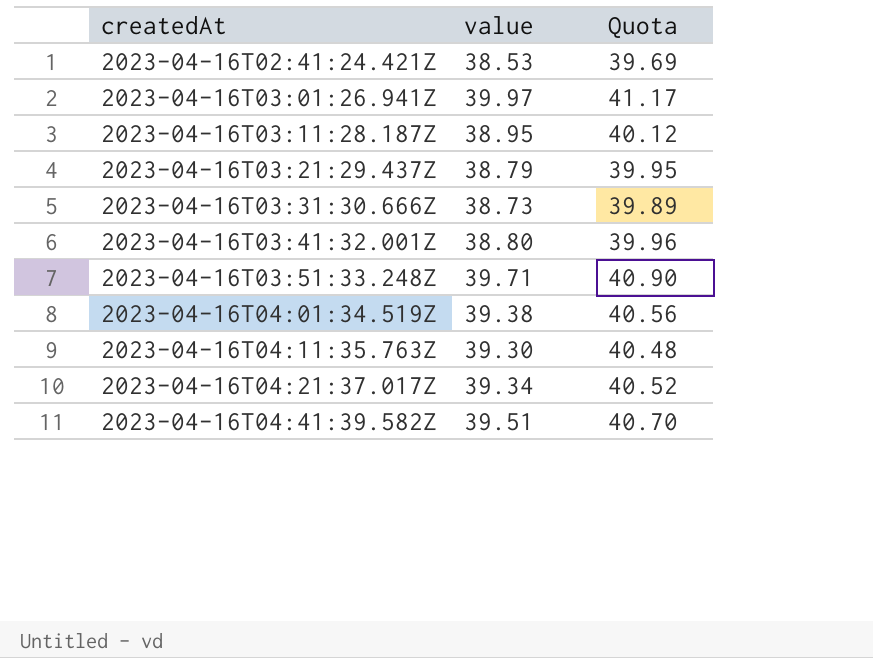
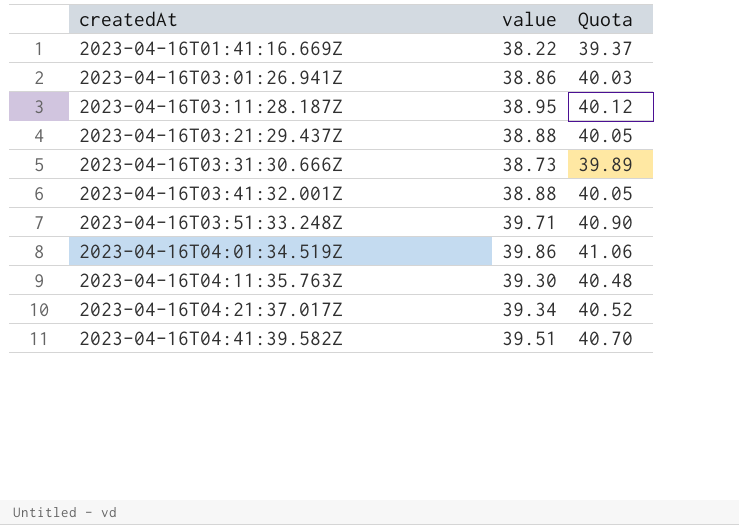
row 2023-04-16T02:41:24.421Z: 38.53 | 39.69 -> none
row 2023-04-16T01:41:16.669Z: none -> 38.22 | 39.37
2023-04-16T03:01:26.941Z | value: 39.97 -> 38.86
2023-04-16T03:01:26.941Z | Quota: 41.17 -> 40.03
2023-04-16T03:21:29.437Z | value: 38.79 -> 38.88
2023-04-16T03:21:29.437Z | Quota: 39.95 -> 40.05
2023-04-16T03:41:32.001Z | value: 38.80 -> 38.88
2023-04-16T03:41:32.001Z | Quota: 39.96 -> 40.05
2023-04-16T04:01:34.519Z | value: 39.38 -> 39.86
2023-04-16T04:01:34.519Z | Quota: 40.56 -> 41.06

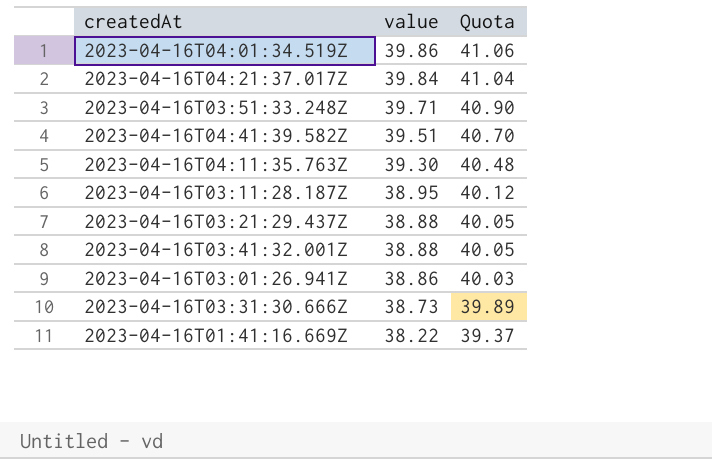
row order: createdAt ascending -> value descending
2023-04-16T04:21:37.017Z | value: 39.34 -> 39.84
2023-04-16T04:21:37.017Z | Quota: 40.52 -> 41.04

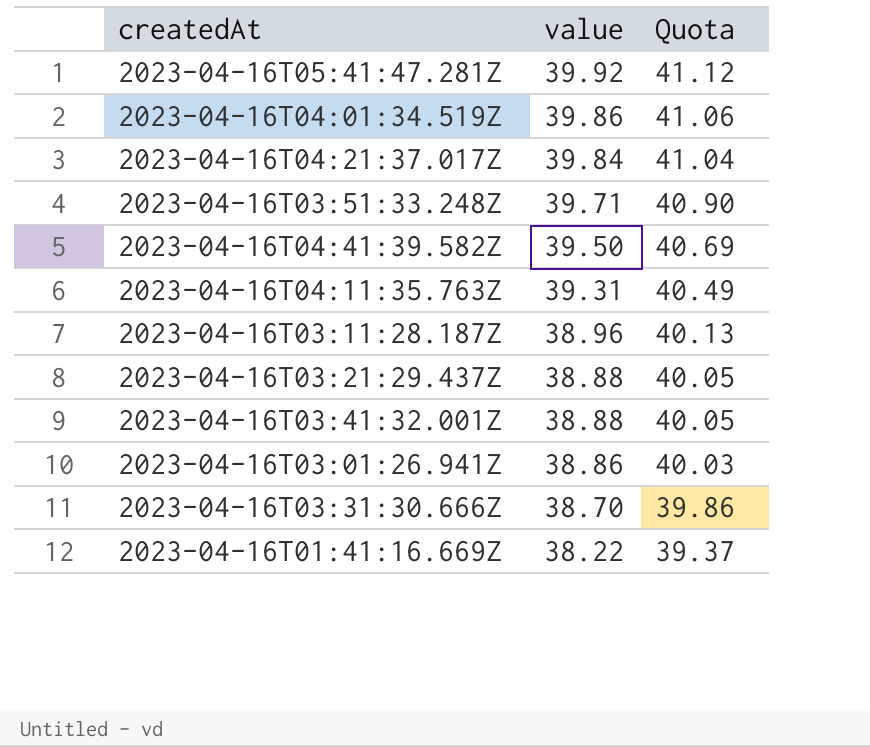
row 2023-04-16T05:41:47.281Z: none -> 39.92 | 41.12
2023-04-16T04:41:39.582Z | value: 39.51 -> 39.50
2023-04-16T04:41:39.582Z | Quota: 40.70 -> 40.69
2023-04-16T04:11:35.763Z | value: 39.30 -> 39.31
2023-04-16T04:11:35.763Z | Quota: 40.48 -> 40.49
2023-04-16T03:11:28.187Z | value: 38.95 -> 38.96
2023-04-16T03:11:28.187Z | Quota: 40.12 -> 40.13
2023-04-16T03:31:30.666Z | value: 38.73 -> 38.70
2023-04-16T03:31:30.666Z | Quota: 39.89 -> 39.86

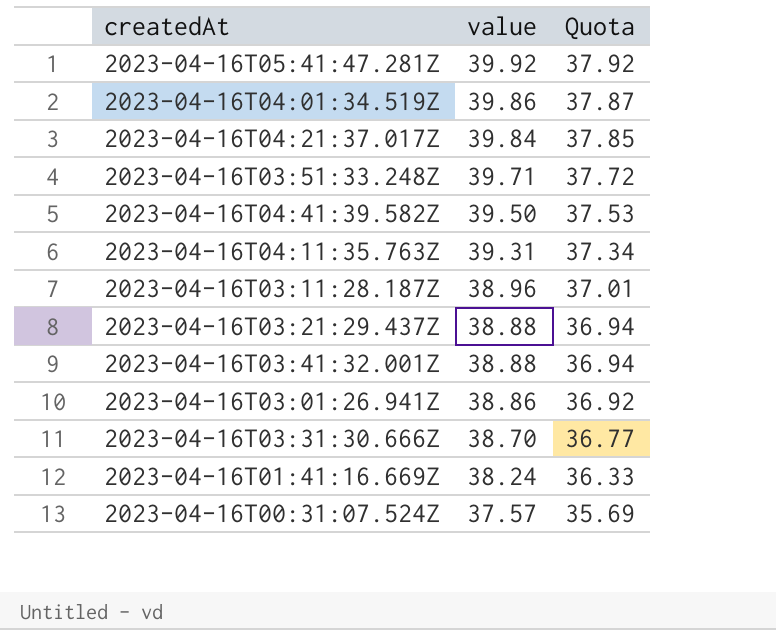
column Quota | formula: [value] * 1.03 -> [value] * 0.95
2023-04-16T01:41:16.669Z | value: 38.22 -> 38.24
row 2023-04-16T00:31:07.524Z: none -> 37.57 | 35.69

